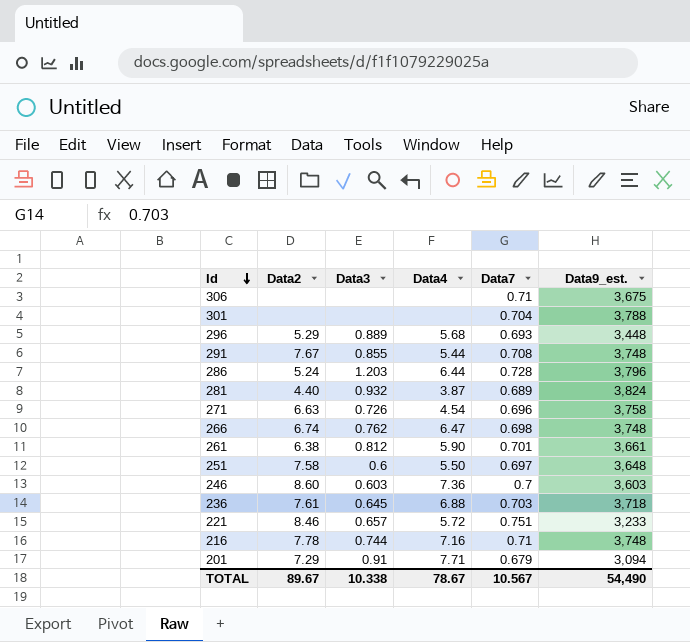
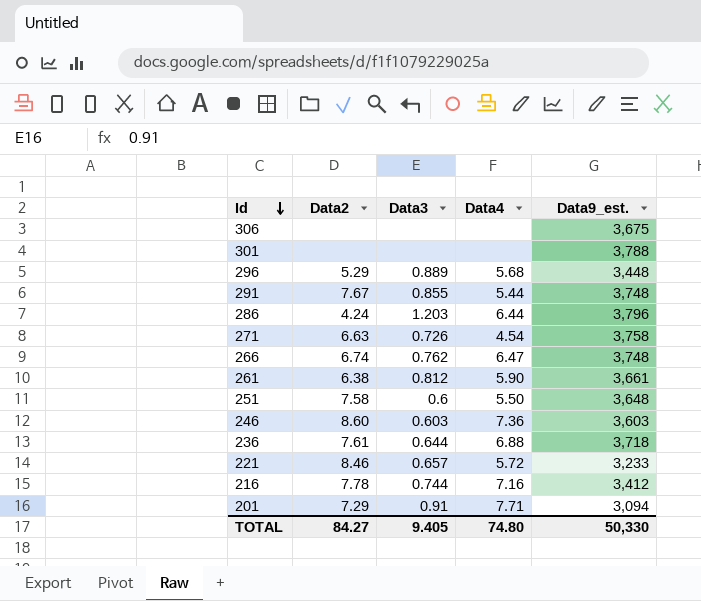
column Data7 | position: 5 -> none
row 281: 4.40 | 0.932 | 3.87 | 0.689 | 3,824 -> none
286 | Data2: 5.24 -> 4.24
236 | Data3: 0.645 -> 0.644
216 | Data9_est.: 3,748 -> 3,412
TOTAL | Data2: 89.67 -> 84.27
TOTAL | Data3: 10.338 -> 9.405
TOTAL | Data4: 78.67 -> 74.80
TOTAL | Data9_est.: 54,490 -> 50,330

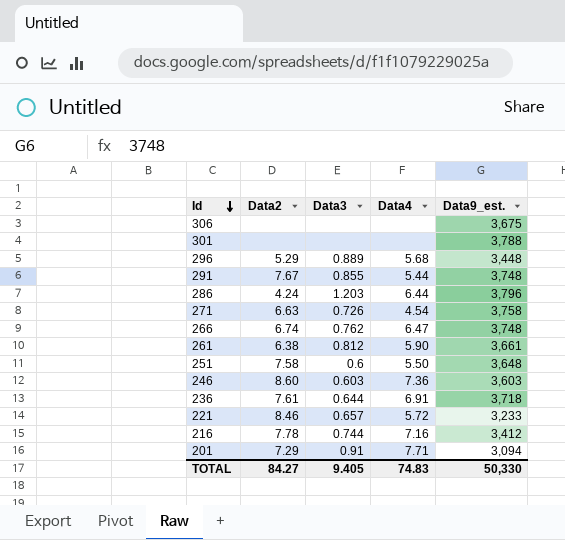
236 | Data4: 6.88 -> 6.91
TOTAL | Data4: 74.80 -> 74.83

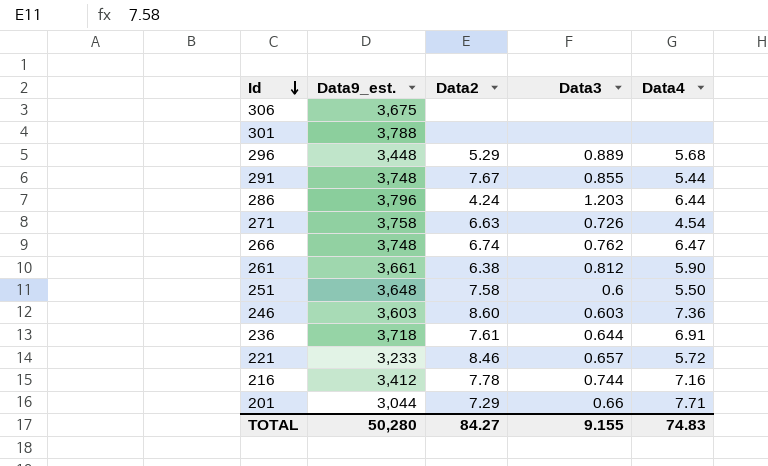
column Data9_est. | position: 5 -> 2
201 | Data9_est.: 3,094 -> 3,044
201 | Data3: 0.91 -> 0.66
TOTAL | Data9_est.: 50,330 -> 50,280
TOTAL | Data3: 9.405 -> 9.155

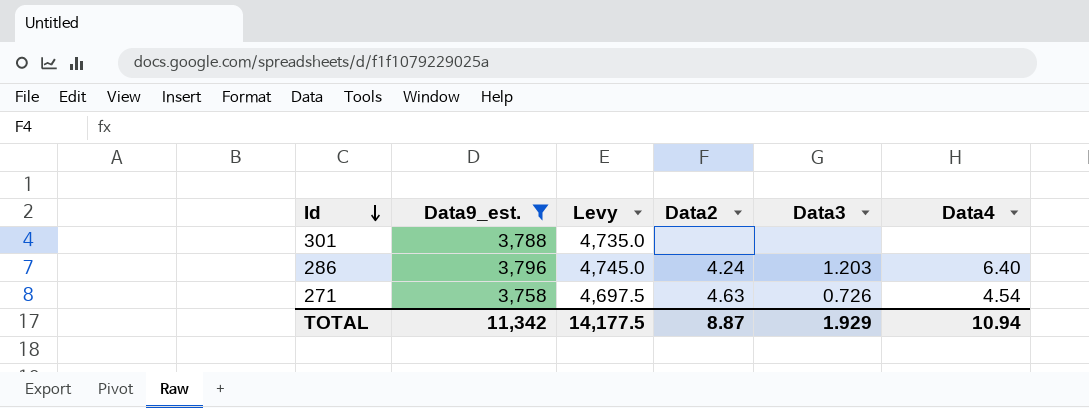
filter: none -> Data9_est. >= 3,758
column Levy | formula: none -> [Data9_est.] * 1.25
286 | Data4: 6.44 -> 6.40
271 | Data2: 6.63 -> 4.63
TOTAL | Data9_est.: 50,280 -> 11,342
TOTAL | Data2: 84.27 -> 8.87
TOTAL | Data3: 9.155 -> 1.929
TOTAL | Data4: 74.83 -> 10.94

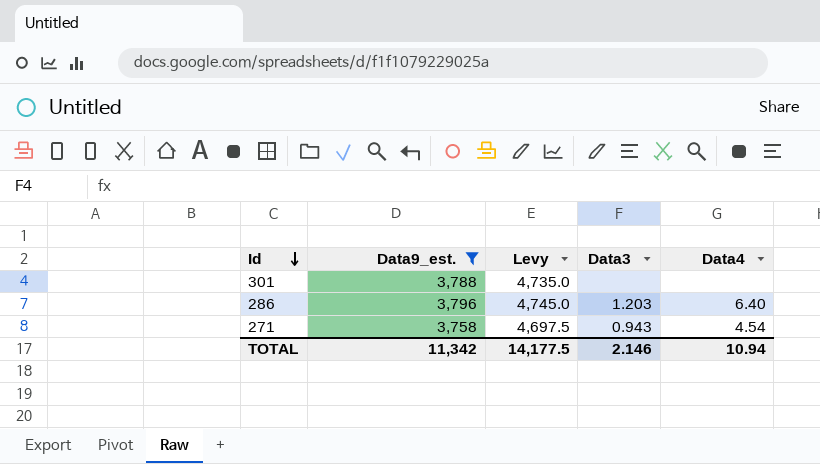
column Data2 | position: 4 -> none
271 | Data3: 0.726 -> 0.943
TOTAL | Data3: 1.929 -> 2.146

